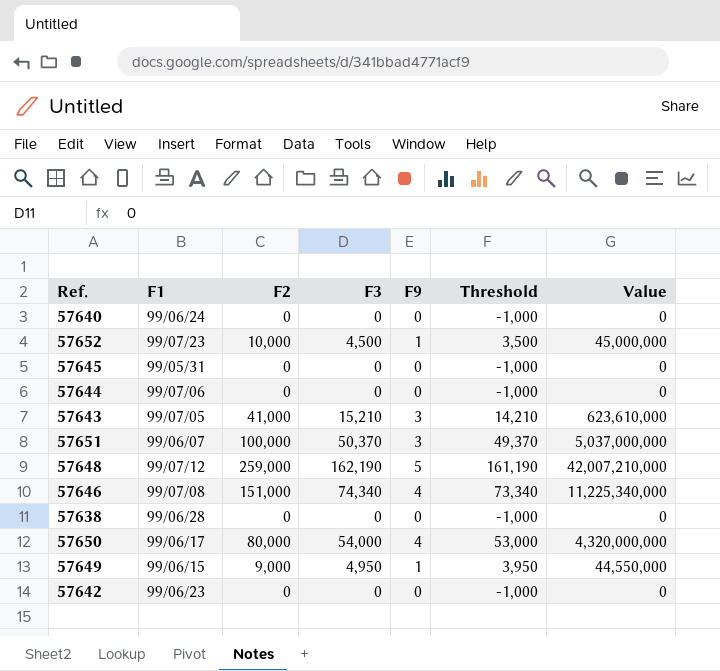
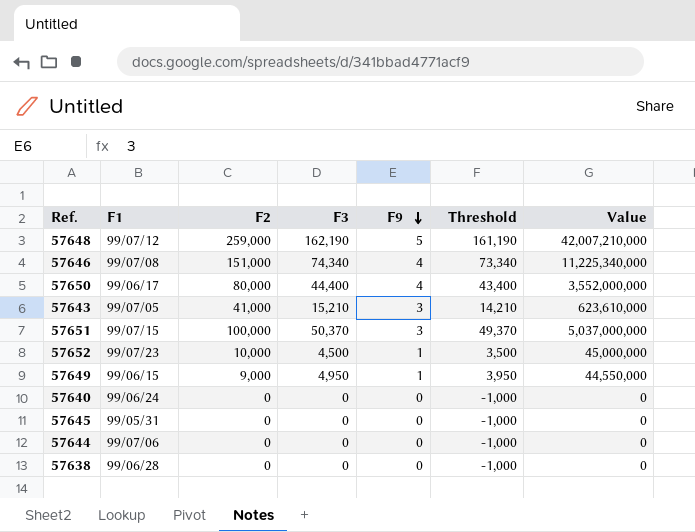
row order: none -> F9 descending
row 57642: 99/06/23 | 0 | 0 | 0 | -1,000 | 0 -> none
57650 | F3: 54,000 -> 44,400
57650 | Threshold: 53,000 -> 43,400
57650 | Value: 4,320,000,000 -> 3,552,000,000
57651 | F1: 99/06/07 -> 99/07/15

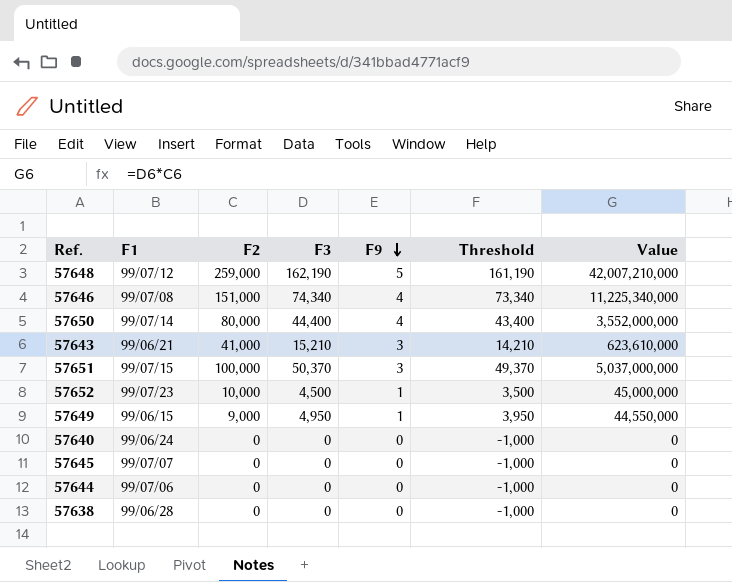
57650 | F1: 99/06/17 -> 99/07/14
57643 | F1: 99/07/05 -> 99/06/21
57645 | F1: 99/05/31 -> 99/07/07

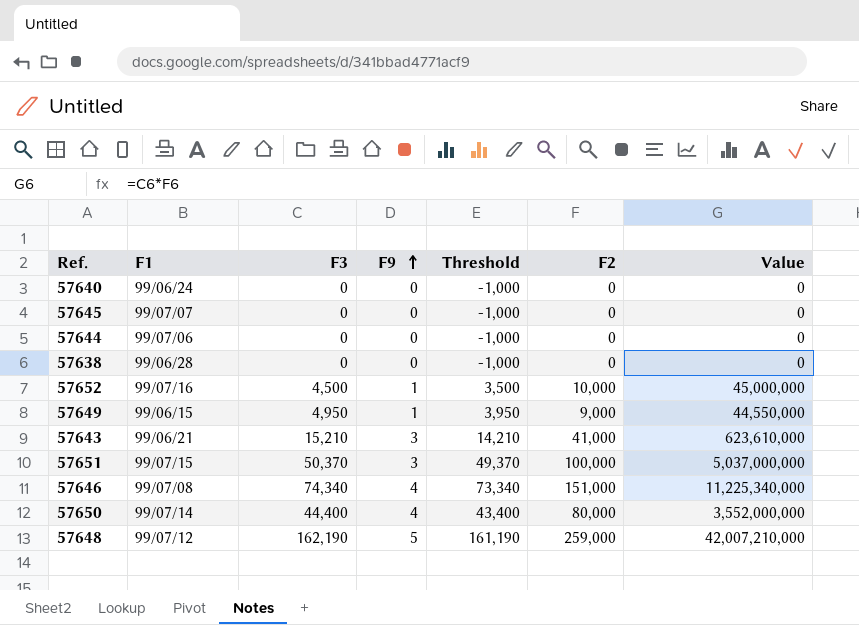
row order: F9 descending -> F9 ascending
column F2 | position: 3 -> 6
57652 | F1: 99/07/23 -> 99/07/16

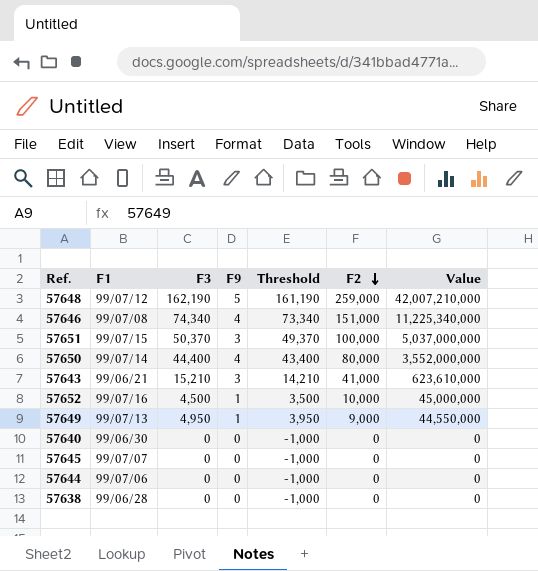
row order: F9 ascending -> F2 descending
57649 | F1: 99/06/15 -> 99/07/13
57640 | F1: 99/06/24 -> 99/06/30

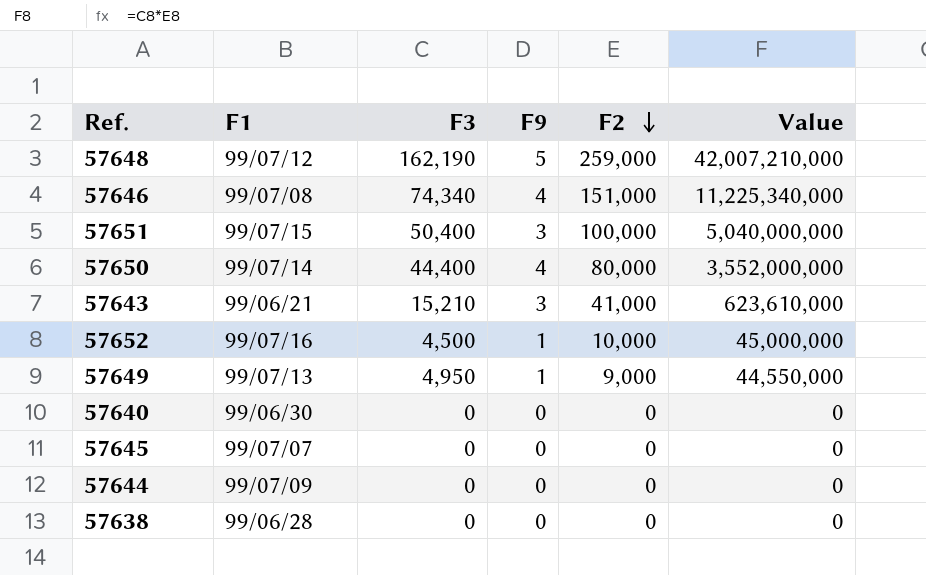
column Threshold | formula: [F3] - 1000 -> none
57651 | F3: 50,370 -> 50,400
57651 | Value: 5,037,000,000 -> 5,040,000,000
57644 | F1: 99/07/06 -> 99/07/09

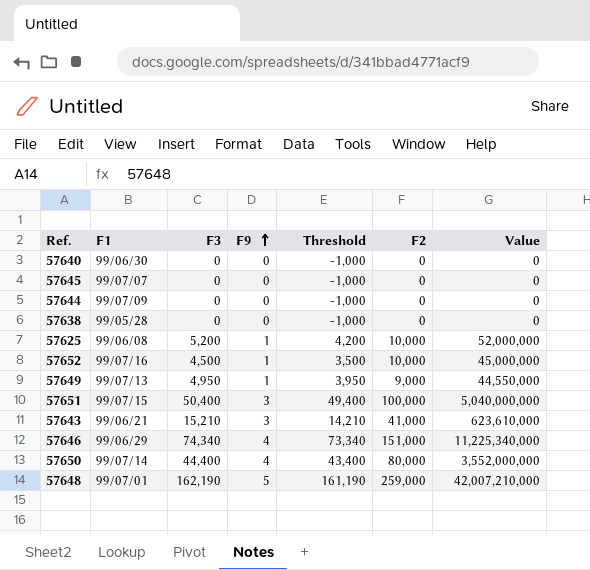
row order: F2 descending -> F9 ascending
column Threshold | formula: none -> [F3] - 1000
57638 | F1: 99/06/28 -> 99/05/28
row 57625: none -> 99/06/08 | 5,200 | 1 | 4,200 | 10,000 | 52,000,000
57646 | F1: 99/07/08 -> 99/06/29
57648 | F1: 99/07/12 -> 99/07/01

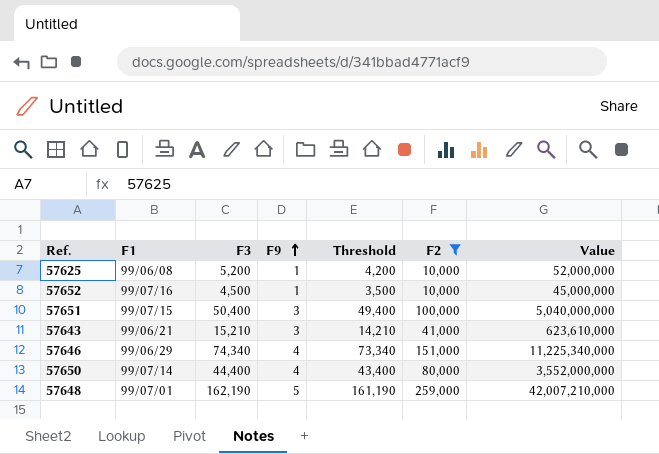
filter: none -> F2 >= 10,000

